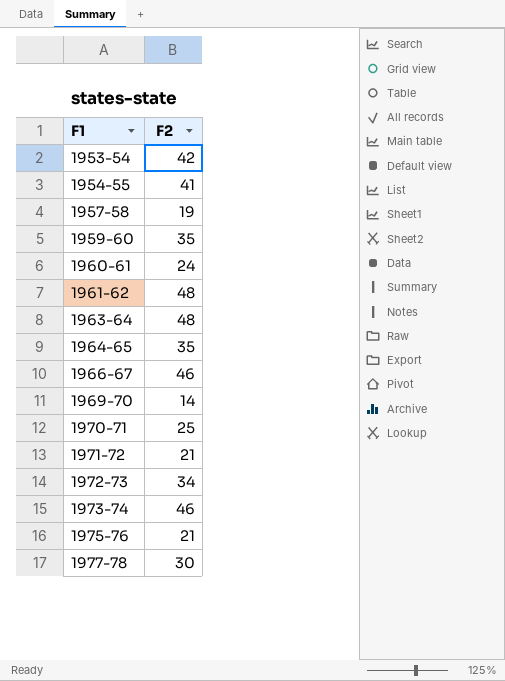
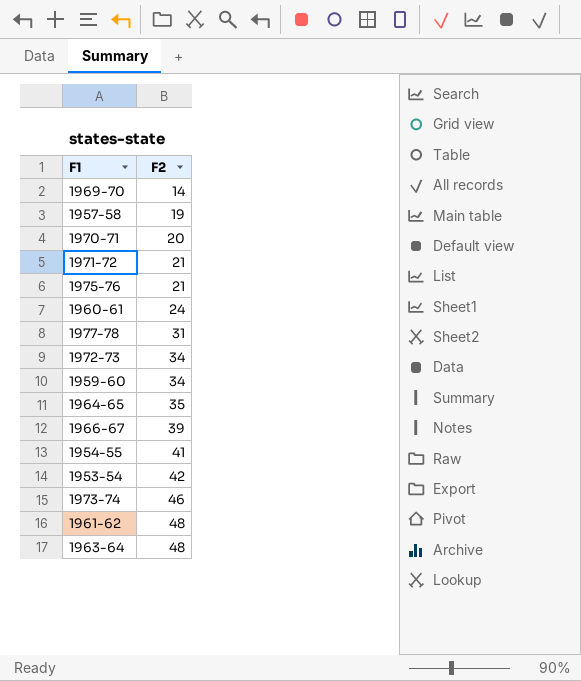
row order: F1 ascending -> F2 ascending
1970-71 | F2: 25 -> 20
1977-78 | F2: 30 -> 31
1959-60 | F2: 35 -> 34
1966-67 | F2: 46 -> 39

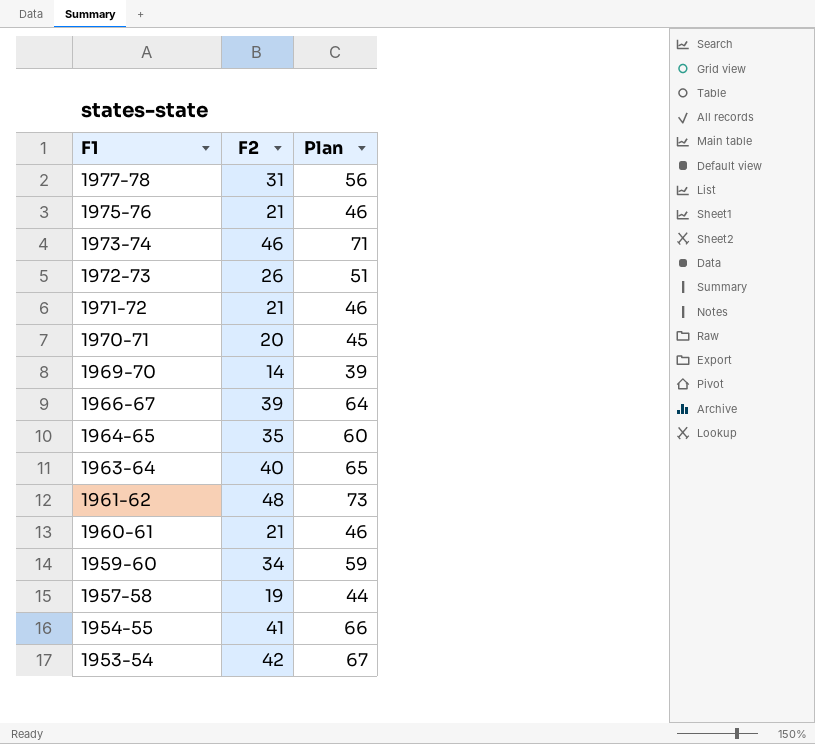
row order: F2 ascending -> F1 descending
column Plan | formula: none -> [F2] + 25
1972-73 | F2: 34 -> 26
1963-64 | F2: 48 -> 40
1960-61 | F2: 24 -> 21

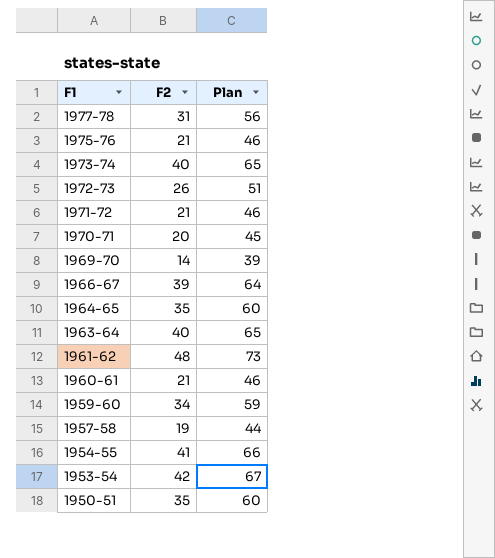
1973-74 | F2: 46 -> 40
1973-74 | Plan: 71 -> 65
row 1950-51: none -> 35 | 60

